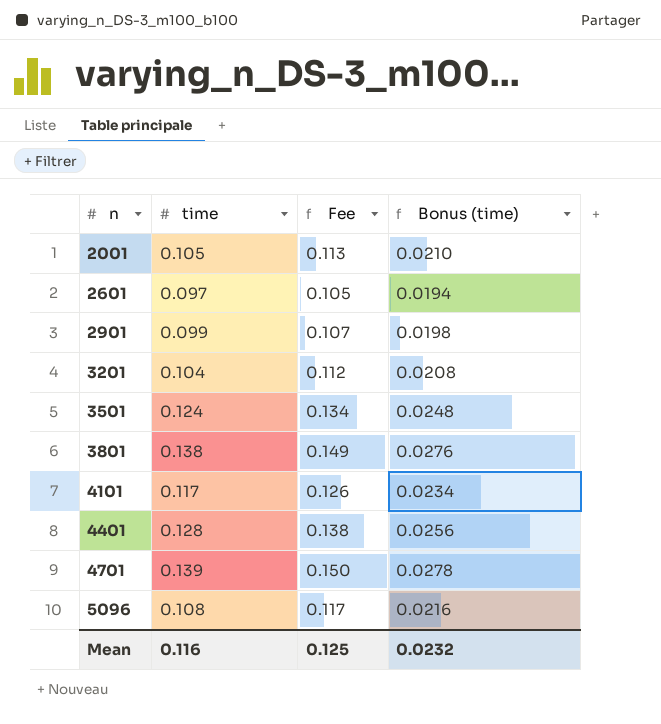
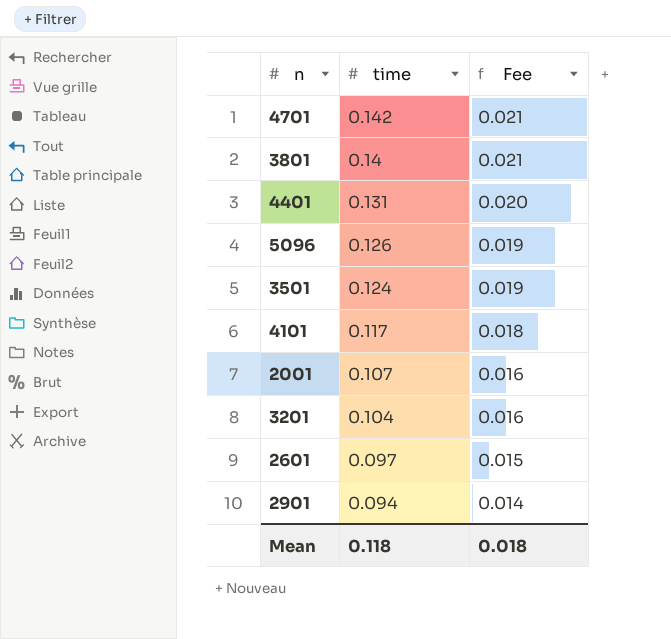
row order: n ascending -> time descending
column Bonus (time) | formula: [time] * 0.2 -> none
column Fee | formula: [time] * 1.08 -> [time] * 0.15
4701 | time: 0.139 -> 0.142
3801 | time: 0.138 -> 0.14
4401 | time: 0.128 -> 0.131
5096 | time: 0.108 -> 0.126
2001 | time: 0.105 -> 0.107
2901 | time: 0.099 -> 0.094
Mean | time: 0.116 -> 0.118
Mean | Fee: 0.125 -> 0.018

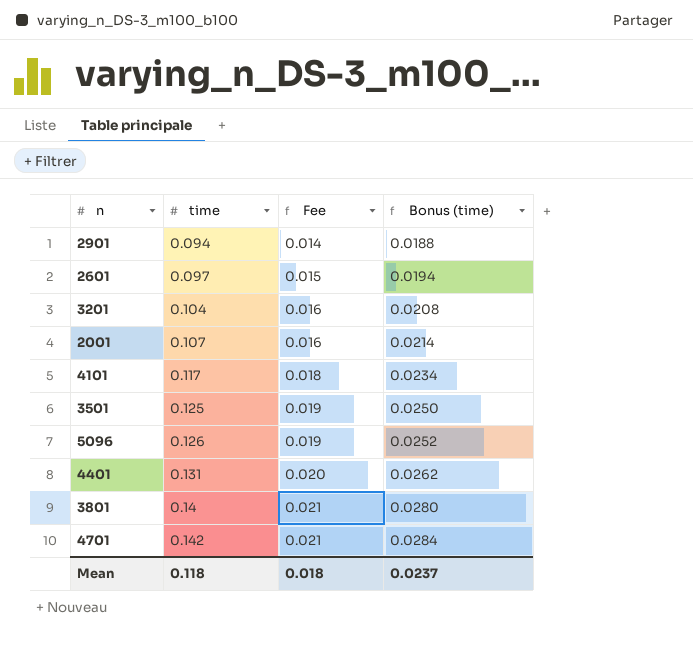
row order: time descending -> time ascending
column Bonus (time) | formula: none -> [time] * 0.2
3501 | time: 0.124 -> 0.125

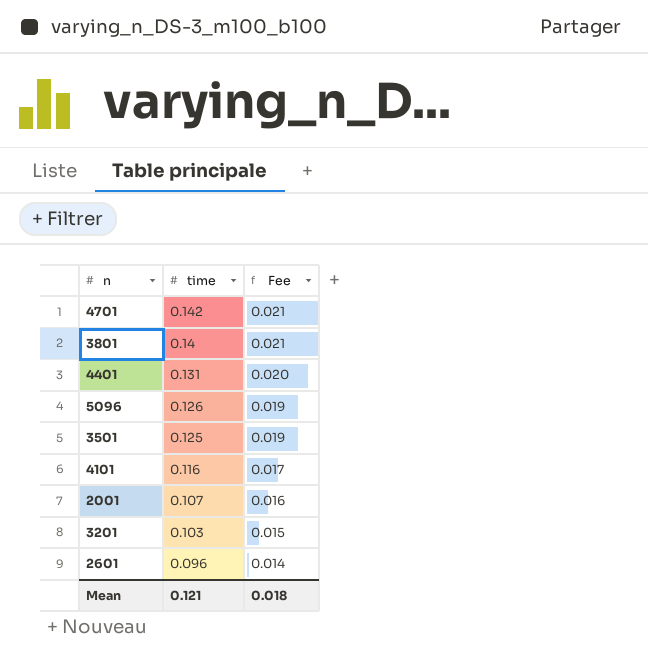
row order: time ascending -> time descending
column Bonus (time) | formula: [time] * 0.2 -> none
row 2901: 0.094 | 0.014 | 0.0188 -> none
4101 | time: 0.117 -> 0.116
4101 | Fee: 0.018 -> 0.017
3201 | time: 0.104 -> 0.103
3201 | Fee: 0.016 -> 0.015
2601 | time: 0.097 -> 0.096
2601 | Fee: 0.015 -> 0.014
Mean | time: 0.118 -> 0.121

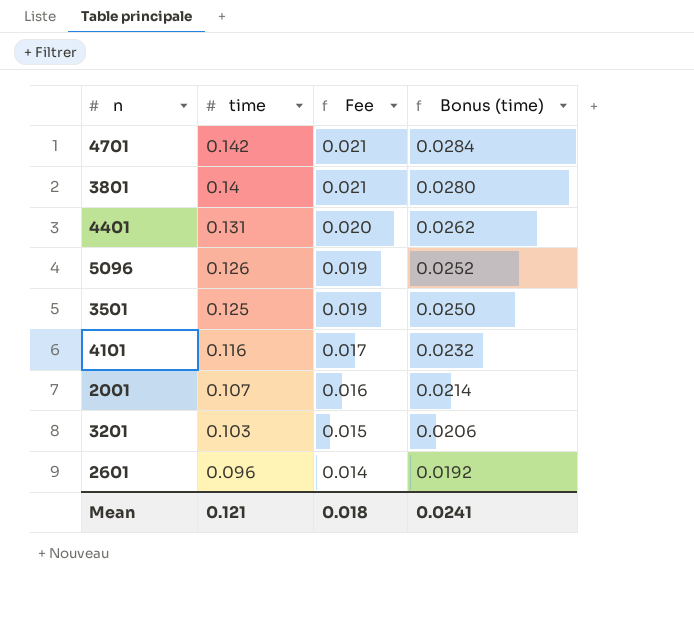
column Bonus (time) | formula: none -> [time] * 0.2

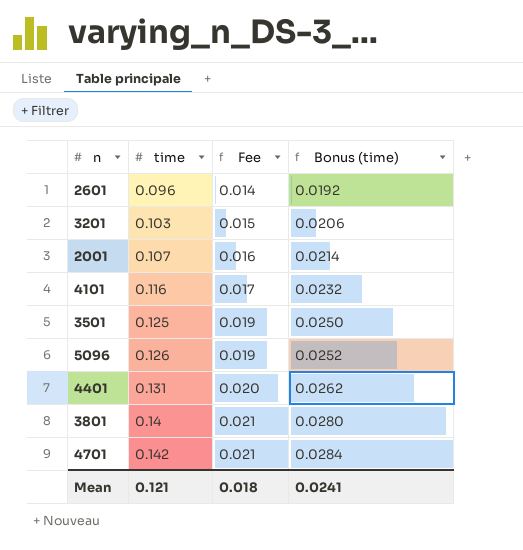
row order: time descending -> time ascending

